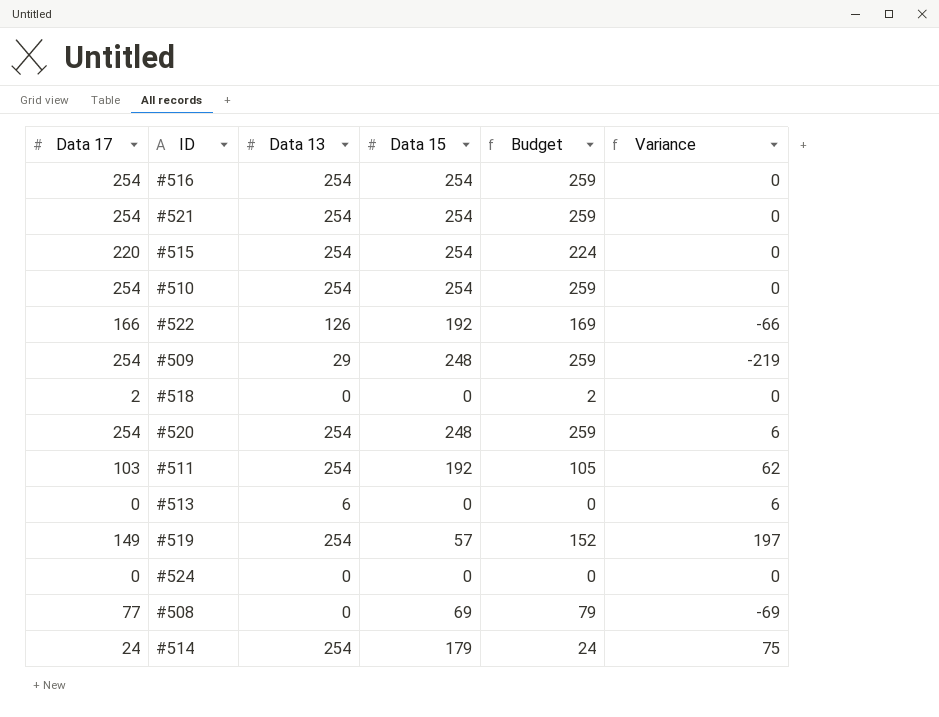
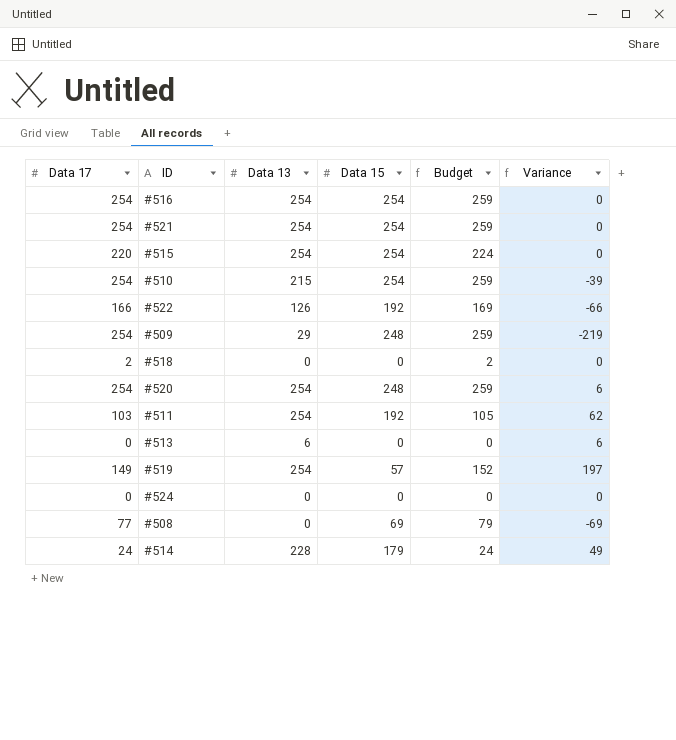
#510 | Data 13: 254 -> 215
#510 | Variance: 0 -> -39
#514 | Data 13: 254 -> 228
#514 | Variance: 75 -> 49

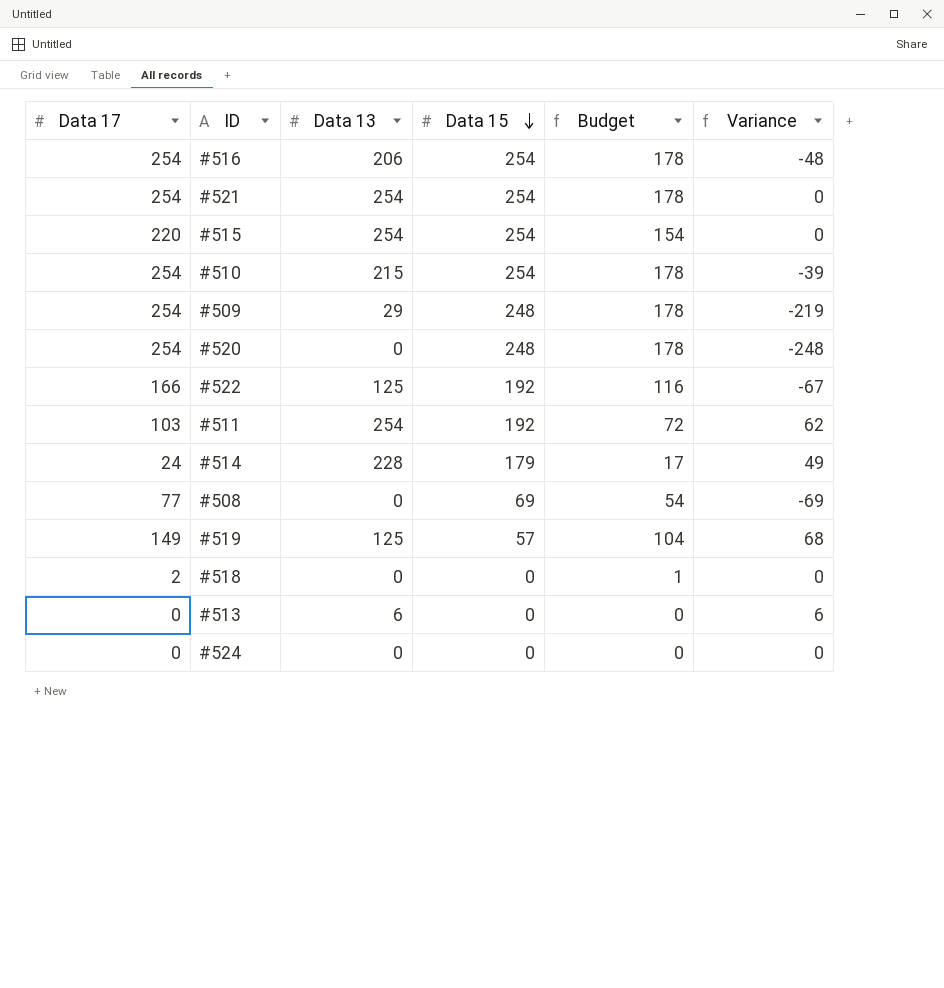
row order: none -> Data 15 descending
column Budget | formula: [Data 17] * 1.02 -> [Data 17] * 0.7
#516 | Data 13: 254 -> 206
#516 | Variance: 0 -> -48
#520 | Data 13: 254 -> 0
#520 | Variance: 6 -> -248
#522 | Data 13: 126 -> 125
#522 | Variance: -66 -> -67
#519 | Data 13: 254 -> 125
#519 | Variance: 197 -> 68

